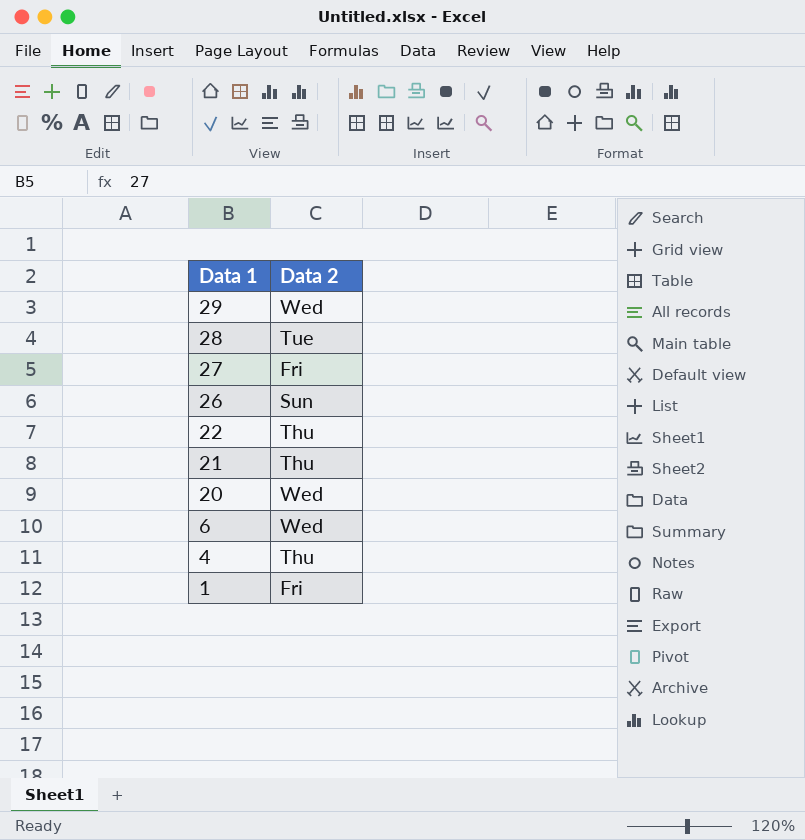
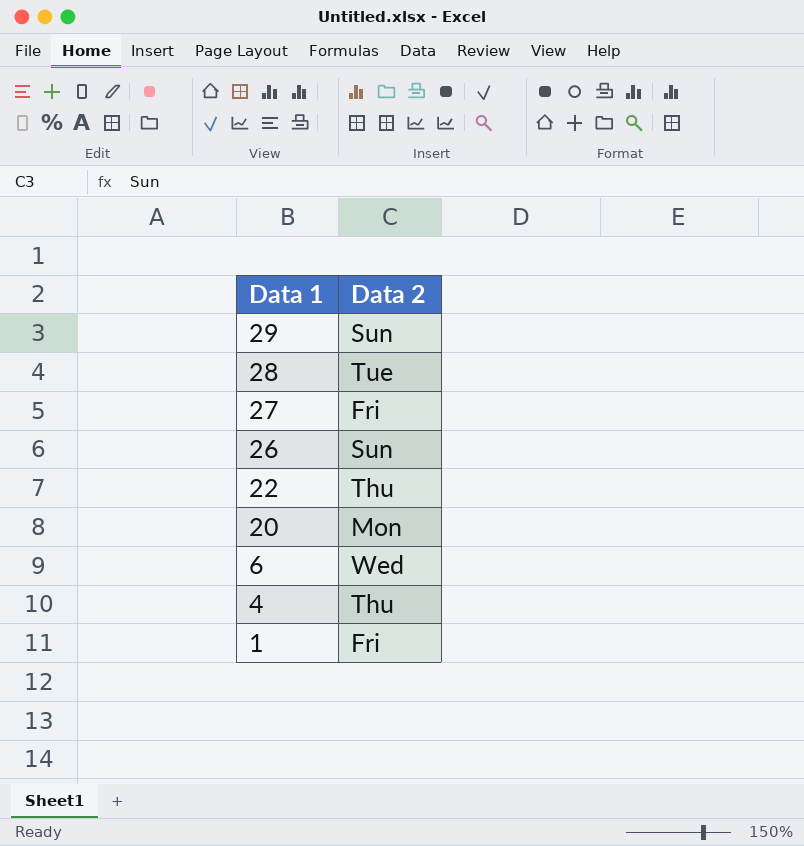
row 21: Thu -> none
29 | Data 2: Wed -> Sun
20 | Data 2: Wed -> Mon

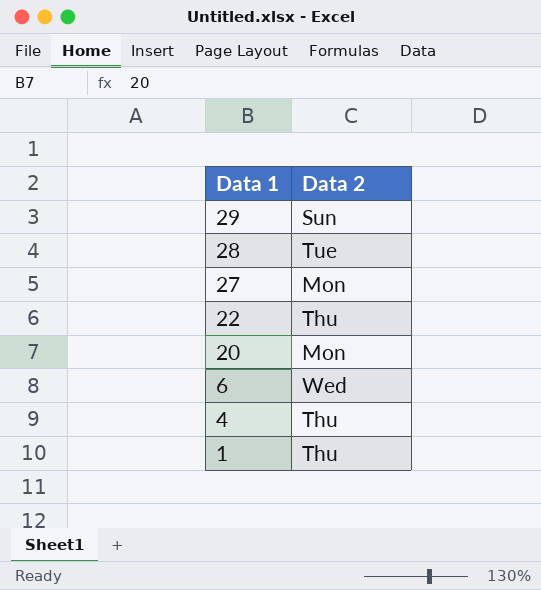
row 26: Sun -> none
27 | Data 2: Fri -> Mon
1 | Data 2: Fri -> Thu

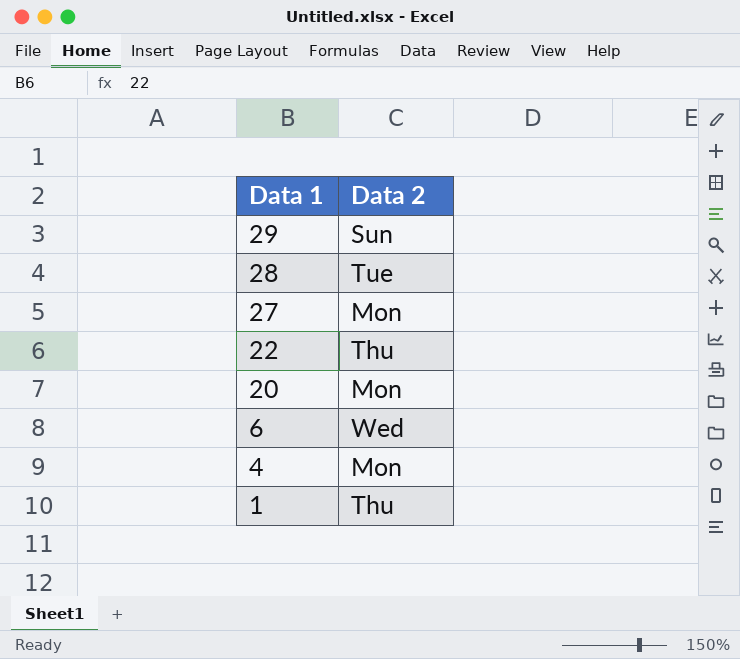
4 | Data 2: Thu -> Mon

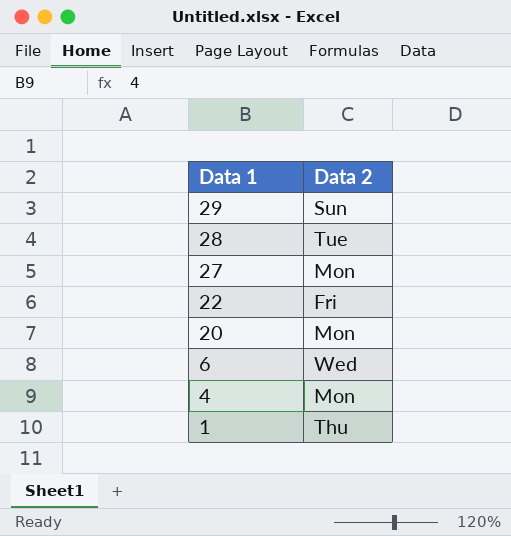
22 | Data 2: Thu -> Fri

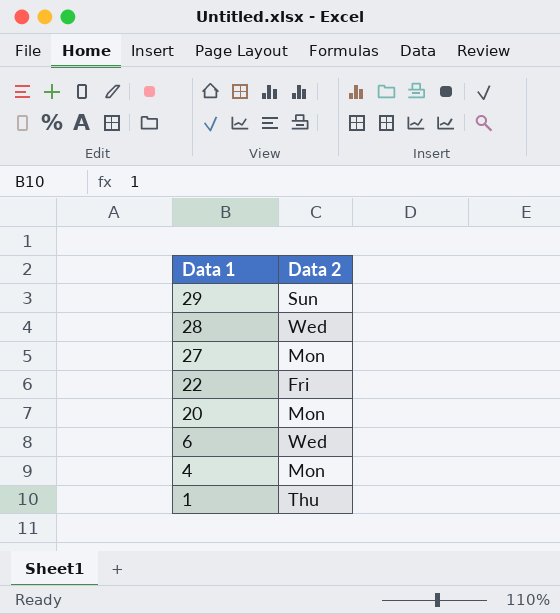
28 | Data 2: Tue -> Wed

